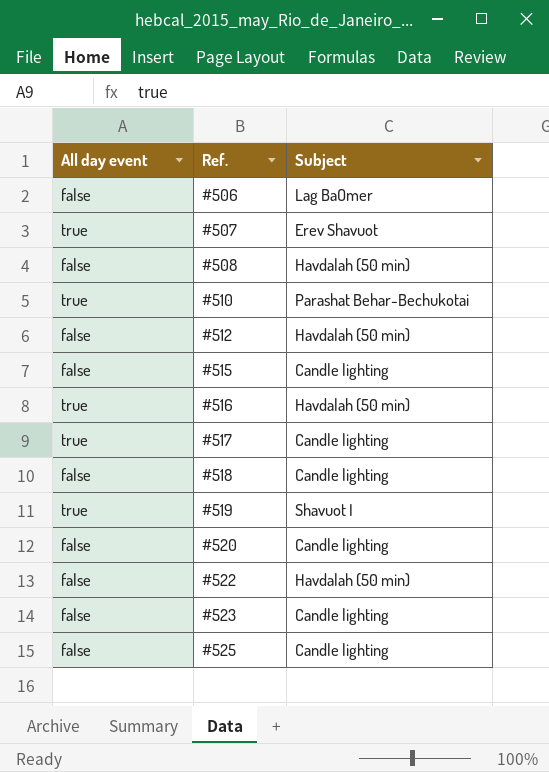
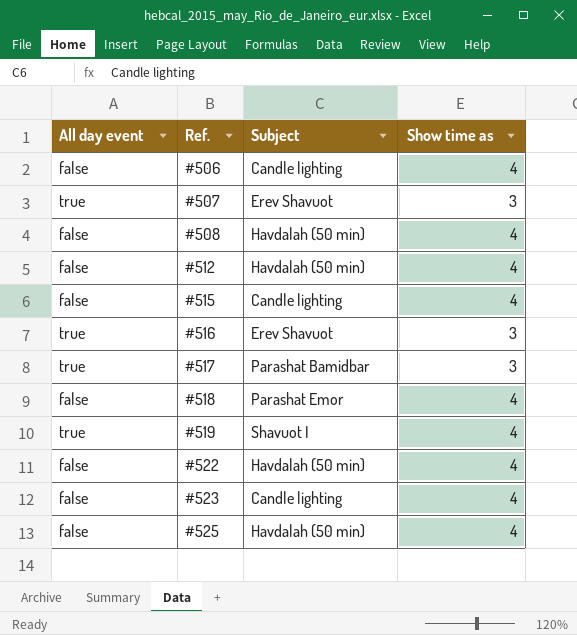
column Show time as | position: none -> 4
row #510: true | Parashat Behar-Bechukotai -> none
row #520: false | Candle lighting -> none
#506 | Subject: Lag BaOmer -> Candle lighting
#516 | Subject: Havdalah (50 min) -> Erev Shavuot
#517 | Subject: Candle lighting -> Parashat Bamidbar
#518 | Subject: Candle lighting -> Parashat Emor
#525 | Subject: Candle lighting -> Havdalah (50 min)

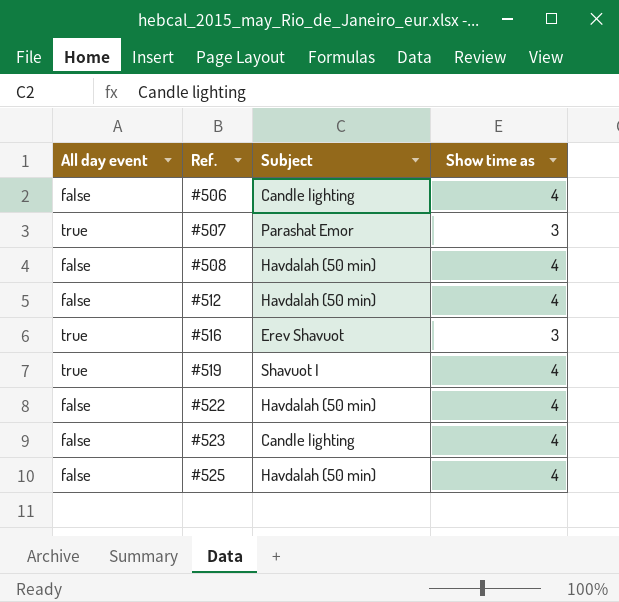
row #515: false | Candle lighting | 4 -> none
row #517: true | Parashat Bamidbar | 3 -> none
row #518: false | Parashat Emor | 4 -> none
#507 | Subject: Erev Shavuot -> Parashat Emor

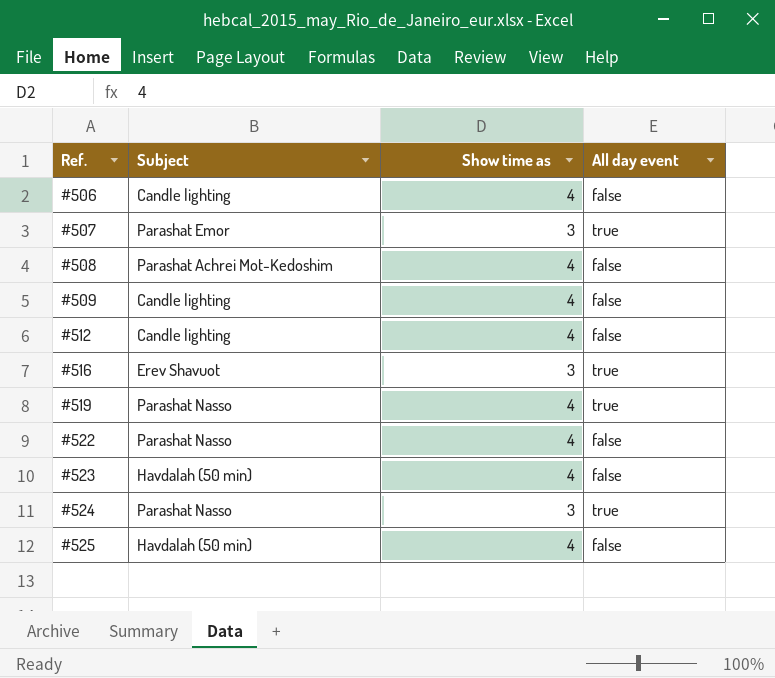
column All day event | position: 1 -> 4
#508 | Subject: Havdalah (50 min) -> Parashat Achrei Mot-Kedoshim
row #509: none -> Candle lighting | 4 | false
#512 | Subject: Havdalah (50 min) -> Candle lighting
#519 | Subject: Shavuot I -> Parashat Nasso
#522 | Subject: Havdalah (50 min) -> Parashat Nasso
#523 | Subject: Candle lighting -> Havdalah (50 min)
row #524: none -> Parashat Nasso | 3 | true

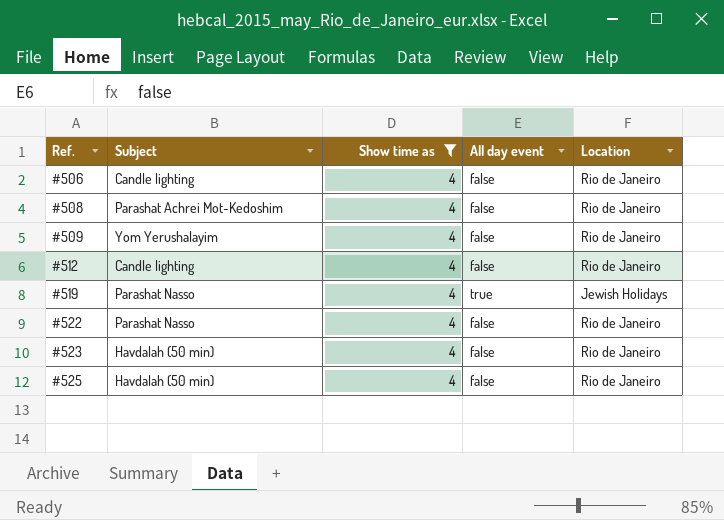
filter: none -> Show time as = 4
column Location | position: none -> 5
#509 | Subject: Candle lighting -> Yom Yerushalayim

